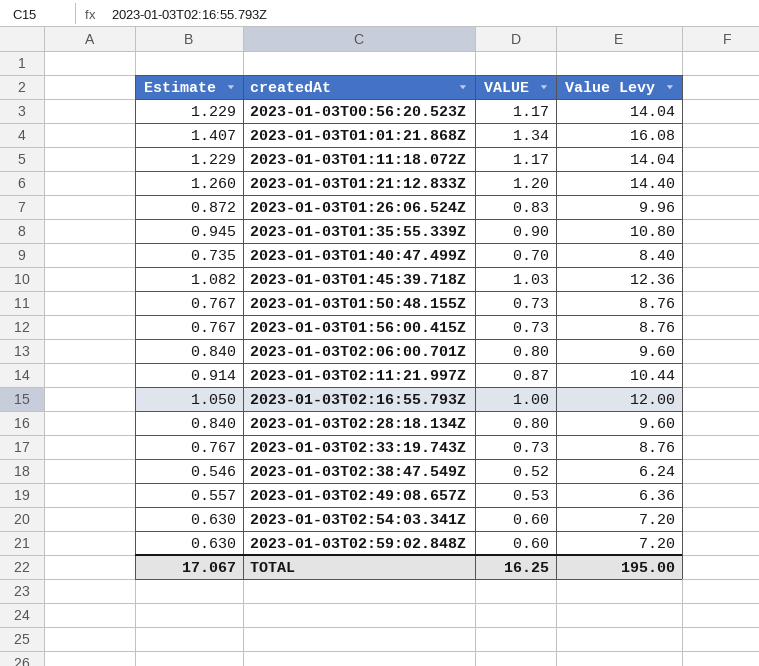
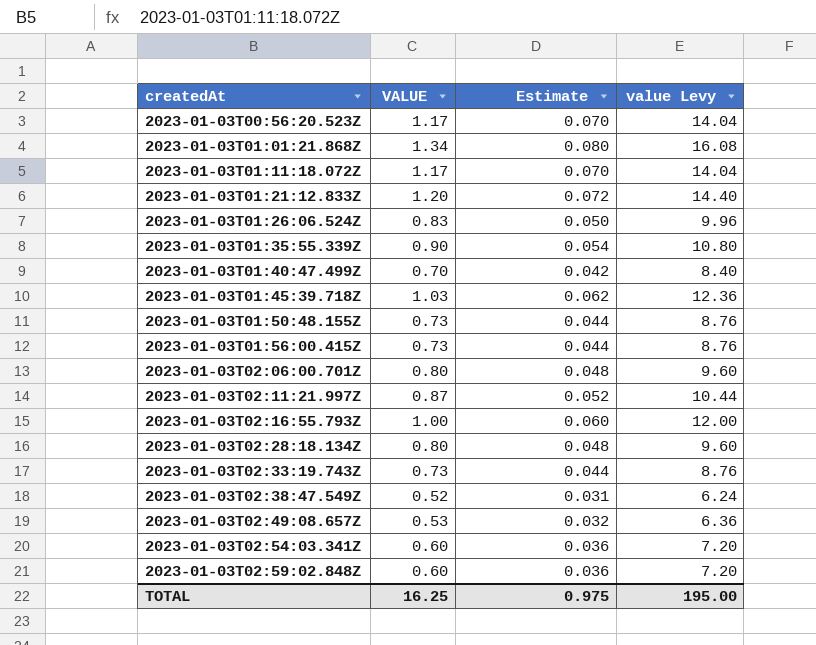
column Estimate | formula: [VALUE] * 1.05 -> [VALUE] * 0.06
column Estimate | position: 1 -> 3
column name: Value Levy -> value Levy
TOTAL | Estimate: 17.067 -> 0.975

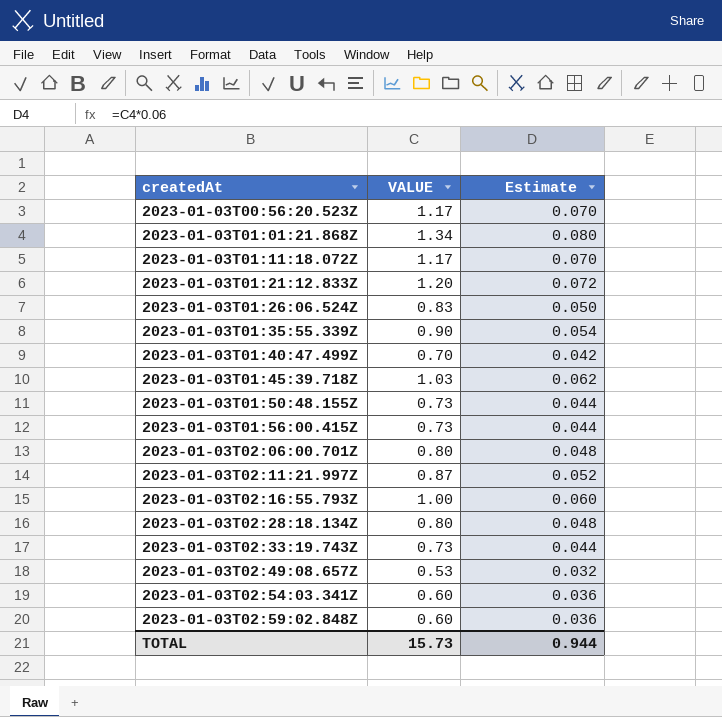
column value Levy | formula: [VALUE] * 12 -> none
row 2023-01-03T02:38:47.549Z: 0.52 | 0.031 | 6.24 -> none
TOTAL | VALUE: 16.25 -> 15.73
TOTAL | Estimate: 0.975 -> 0.944

